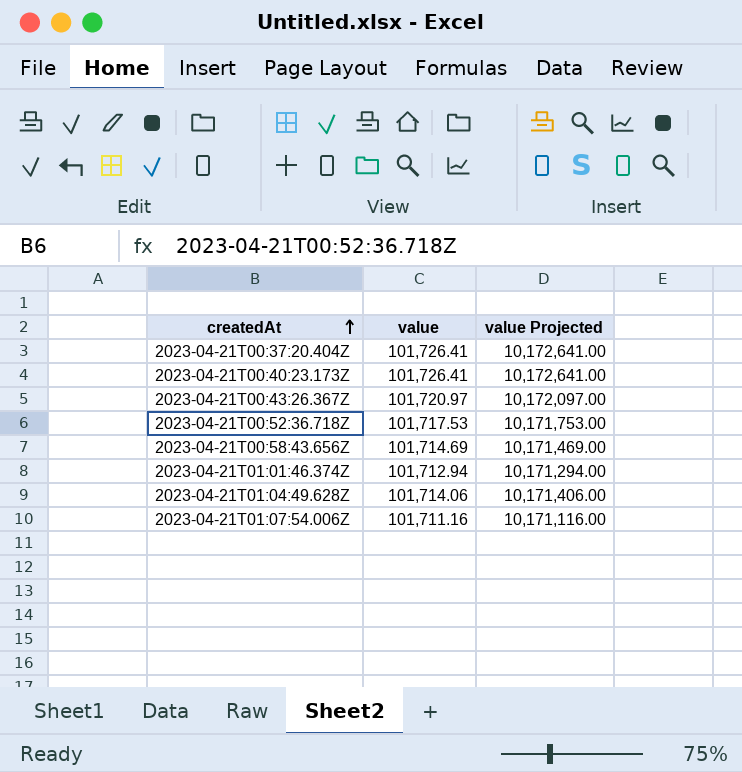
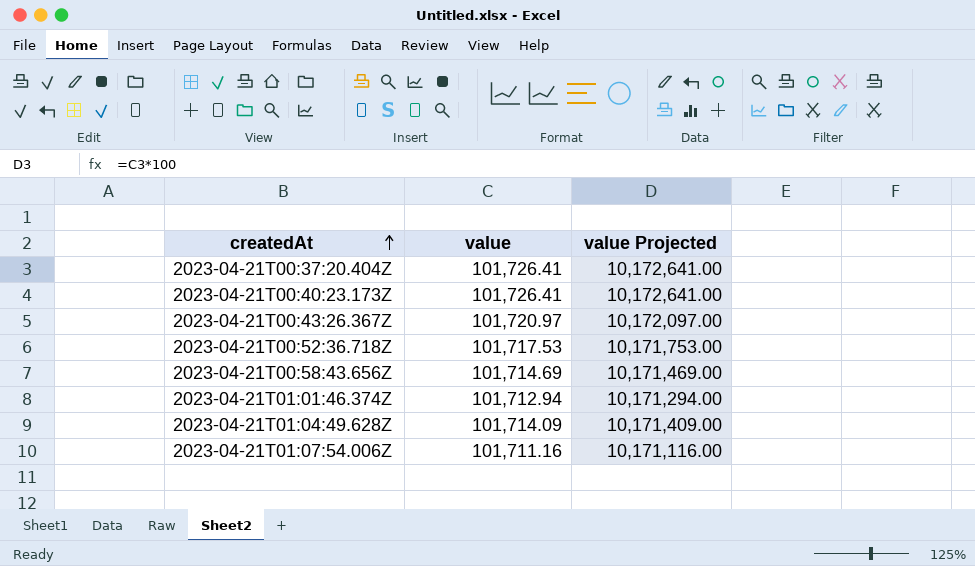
2023-04-21T01:04:49.628Z | value: 101,714.06 -> 101,714.09
2023-04-21T01:04:49.628Z | value Projected: 10,171,406.00 -> 10,171,409.00

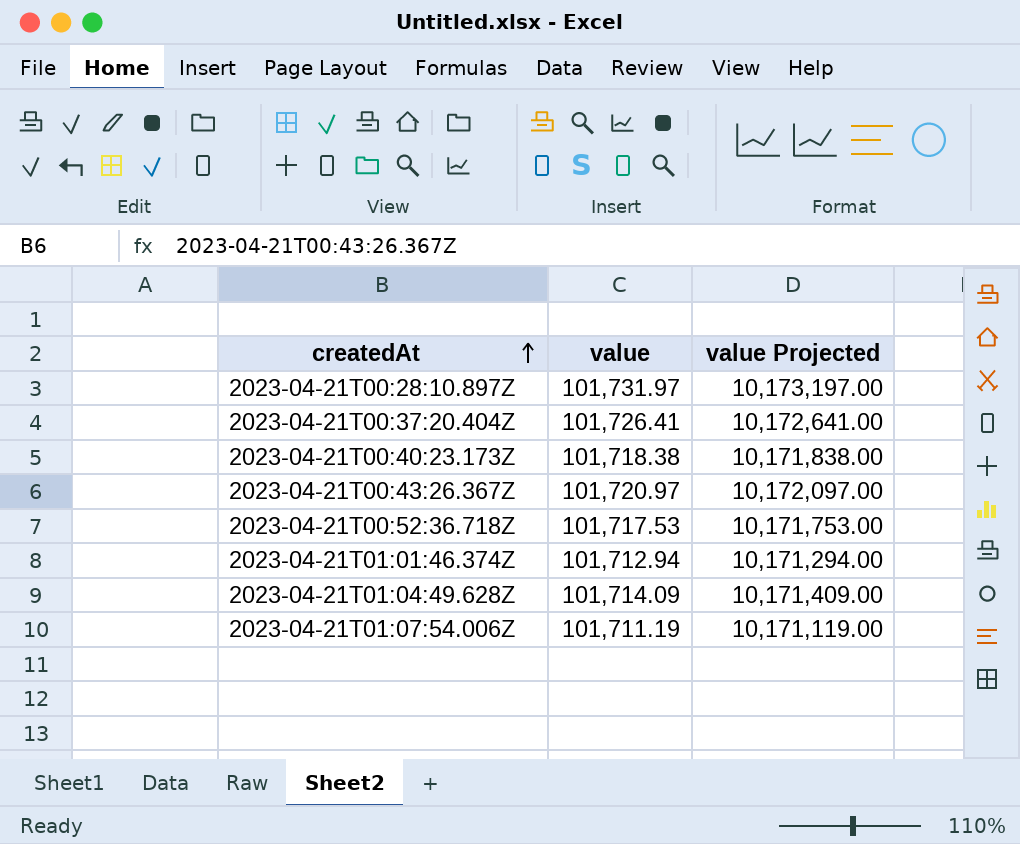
row 2023-04-21T00:58:43.656Z: 101,714.69 | 10,171,469.00 -> none
row 2023-04-21T00:28:10.897Z: none -> 101,731.97 | 10,173,197.00
2023-04-21T00:40:23.173Z | value: 101,726.41 -> 101,718.38
2023-04-21T00:40:23.173Z | value Projected: 10,172,641.00 -> 10,171,838.00
2023-04-21T01:07:54.006Z | value: 101,711.16 -> 101,711.19
2023-04-21T01:07:54.006Z | value Projected: 10,171,116.00 -> 10,171,119.00

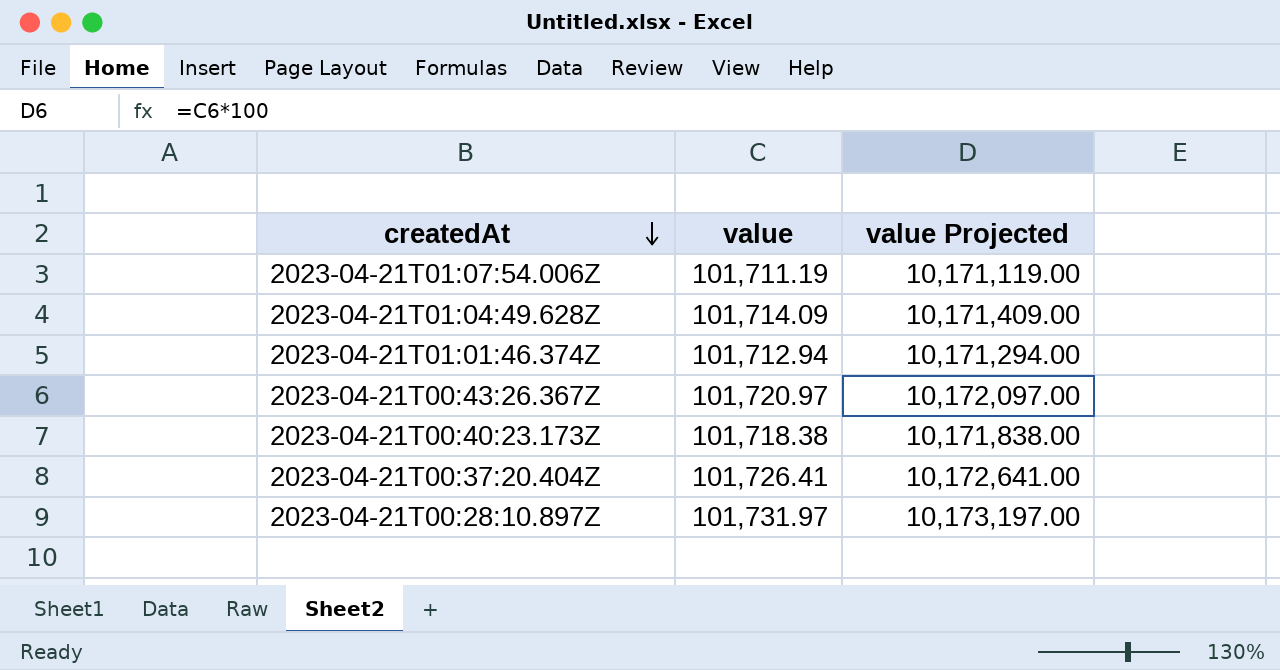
row order: createdAt ascending -> createdAt descending
row 2023-04-21T00:52:36.718Z: 101,717.53 | 10,171,753.00 -> none

